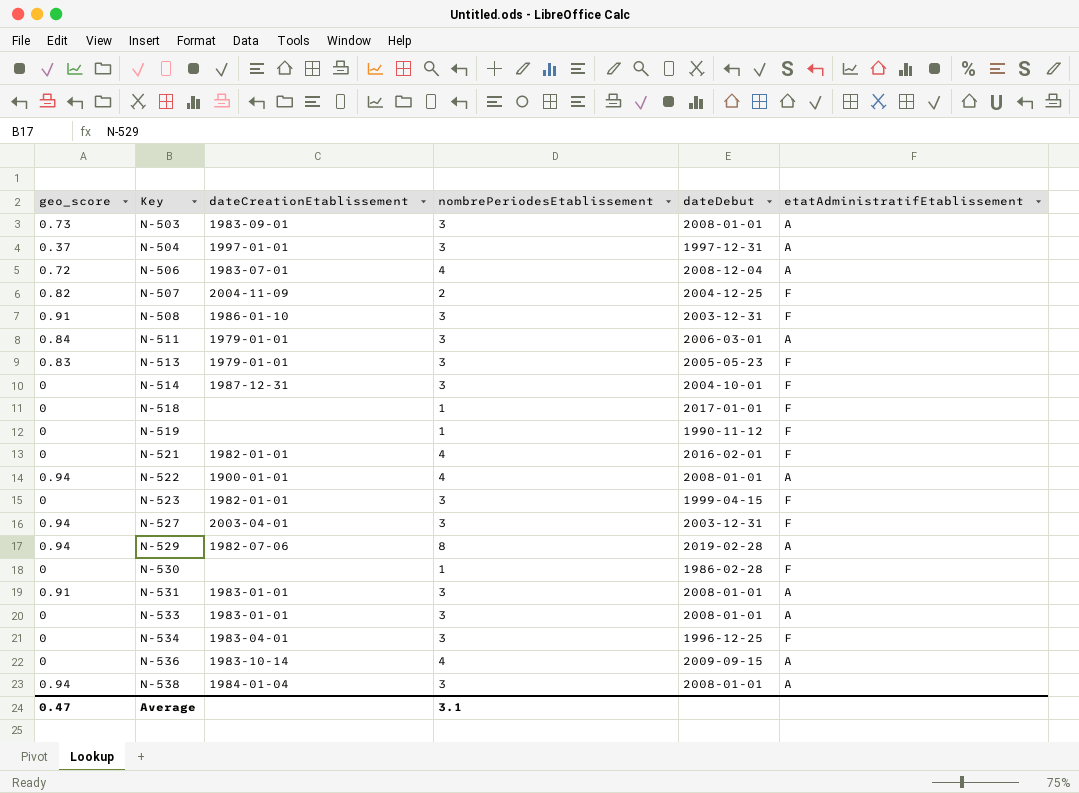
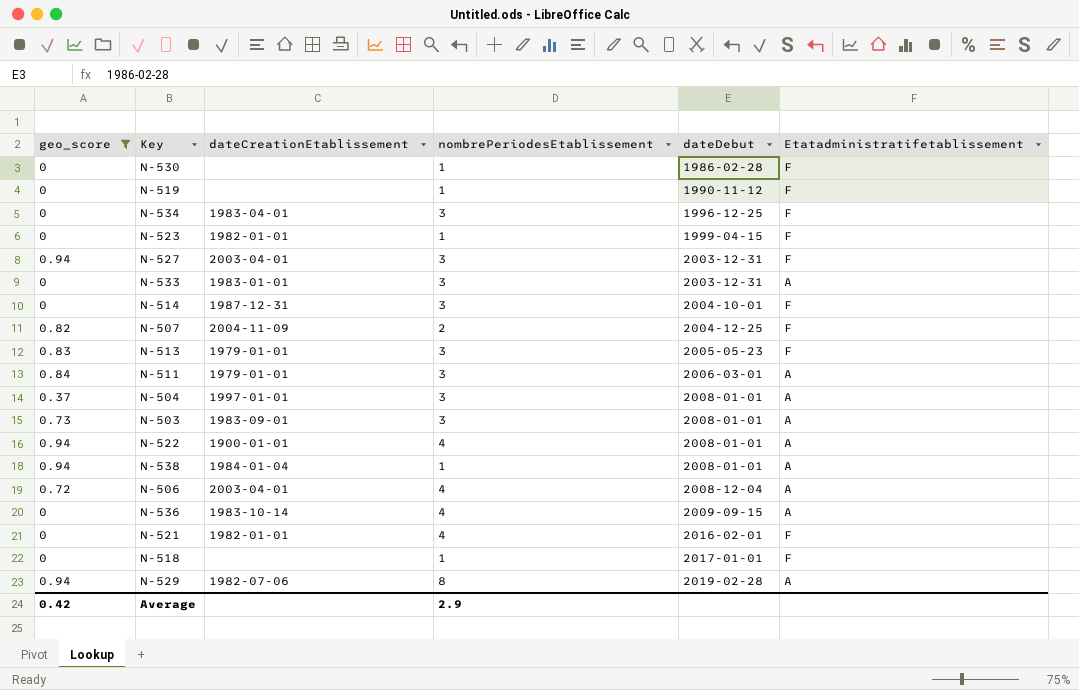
filter: none -> geo_score != 0.91
row order: Key ascending -> dateDebut ascending
column name: etatAdministratifEtablissement -> Etatadministratifetablissement
N-523 | nombrePeriodesEtablissement: 3 -> 1
N-533 | dateDebut: 2008-01-01 -> 2003-12-31
N-504 | dateDebut: 1997-12-31 -> 2008-01-01
N-538 | nombrePeriodesEtablissement: 3 -> 1
N-506 | dateCreationEtablissement: 1983-07-01 -> 2003-04-01
Average | geo_score: 0.47 -> 0.42
Average | nombrePeriodesEtablissement: 3.1 -> 2.9

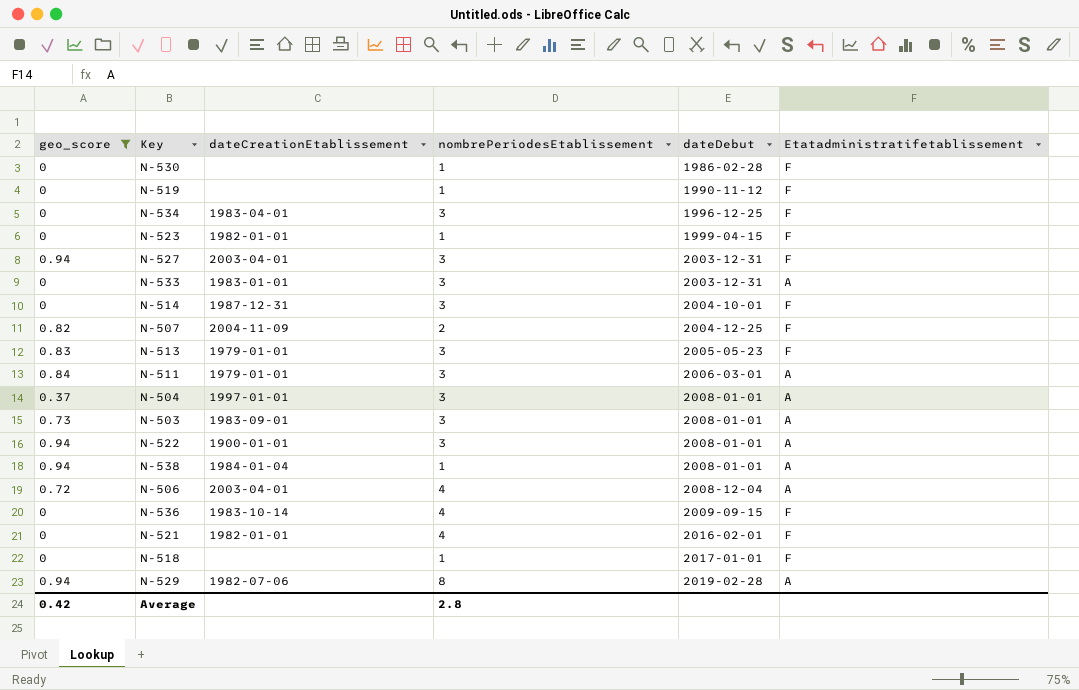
N-522 | nombrePeriodesEtablissement: 4 -> 3
N-536 | Etatadministratifetablissement: A -> F
Average | nombrePeriodesEtablissement: 2.9 -> 2.8

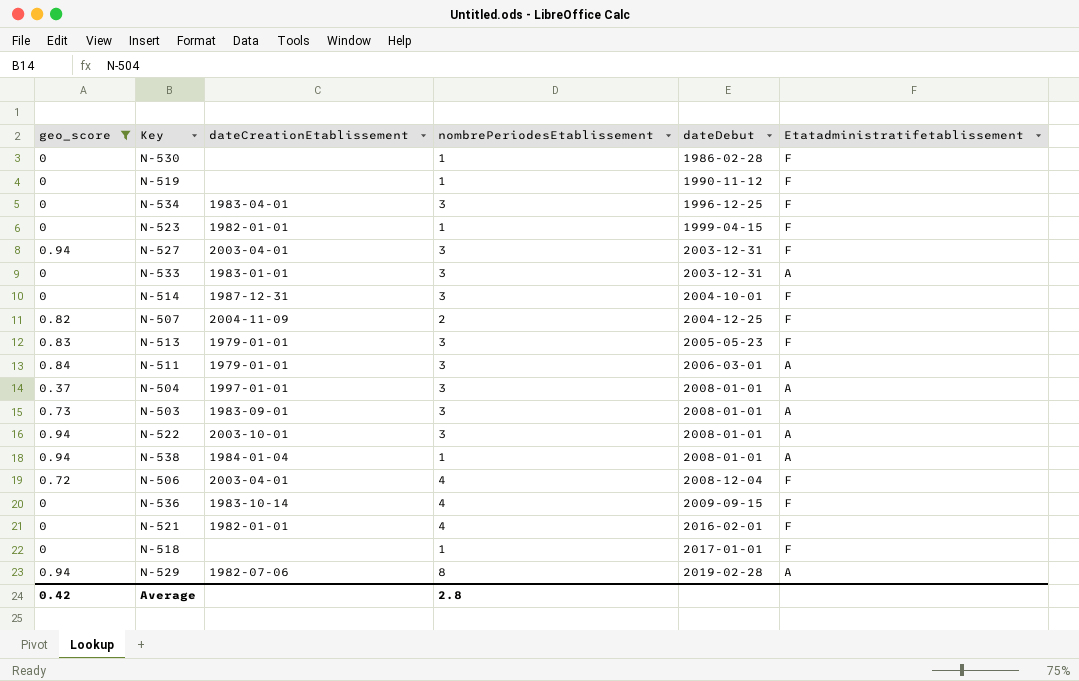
N-522 | dateCreationEtablissement: 1900-01-01 -> 2003-10-01
N-506 | Etatadministratifetablissement: A -> F

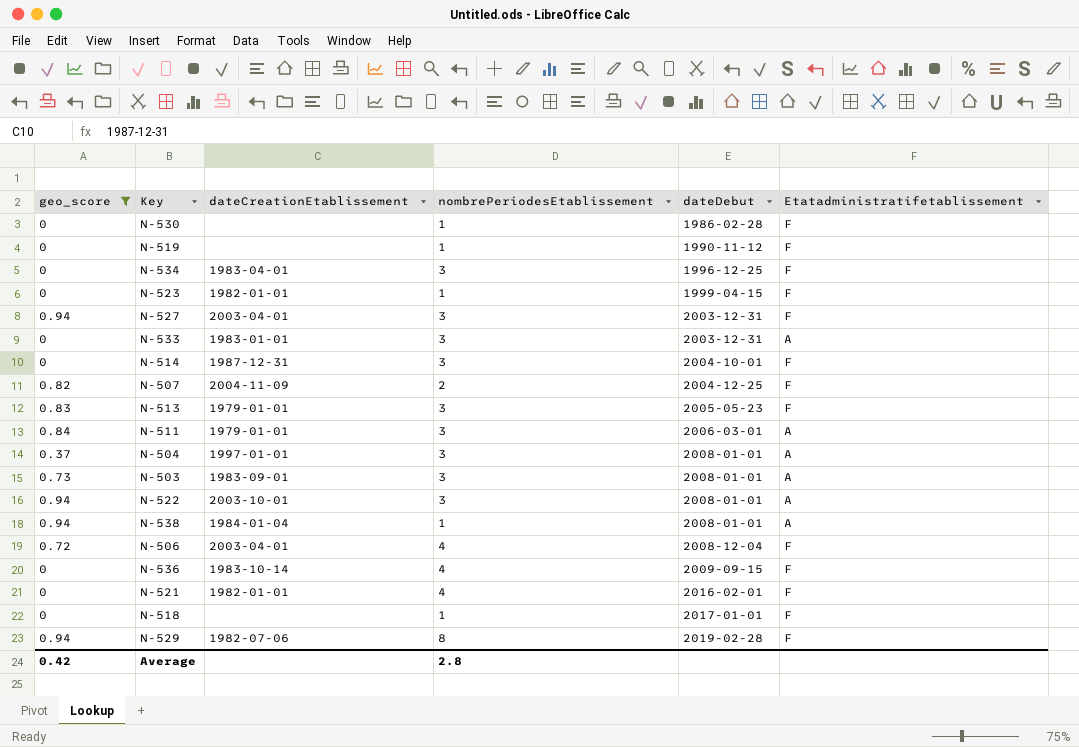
N-529 | Etatadministratifetablissement: A -> F

